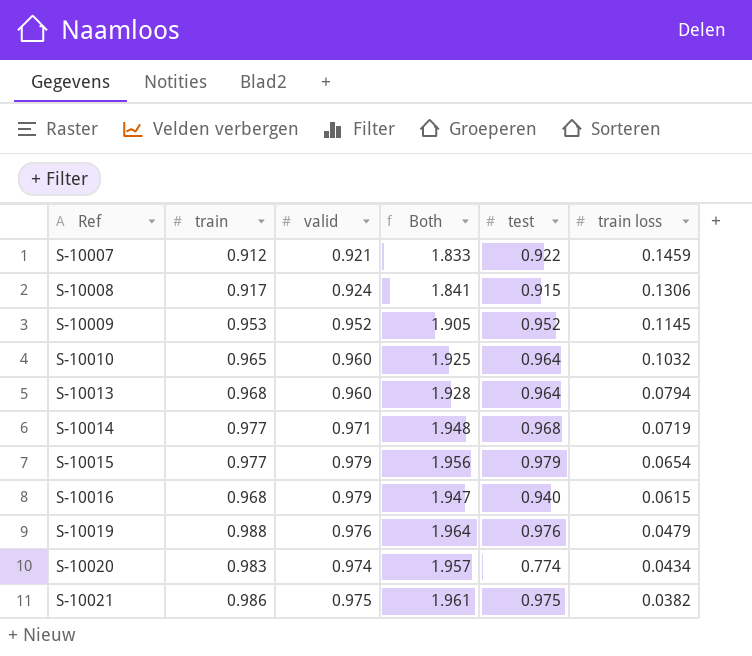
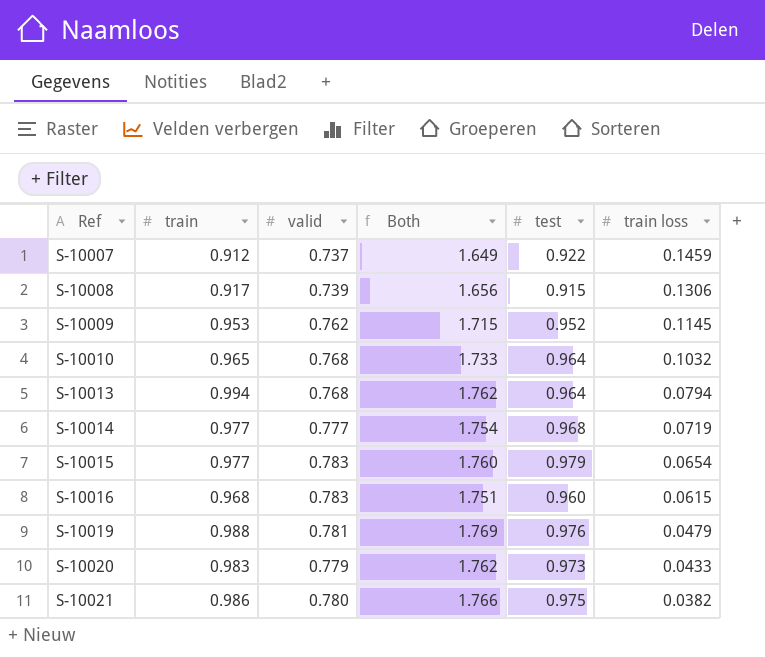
S-10007 | valid: 0.921 -> 0.737
S-10007 | Both: 1.833 -> 1.649
S-10008 | valid: 0.924 -> 0.739
S-10008 | Both: 1.841 -> 1.656
S-10009 | valid: 0.952 -> 0.762
S-10009 | Both: 1.905 -> 1.715
S-10010 | valid: 0.960 -> 0.768
S-10010 | Both: 1.925 -> 1.733
S-10013 | train: 0.968 -> 0.994
S-10013 | valid: 0.960 -> 0.768
S-10013 | Both: 1.928 -> 1.762
S-10014 | valid: 0.971 -> 0.777
S-10014 | Both: 1.948 -> 1.754
S-10015 | valid: 0.979 -> 0.783
S-10015 | Both: 1.956 -> 1.760
S-10016 | valid: 0.979 -> 0.783
S-10016 | Both: 1.947 -> 1.751
S-10016 | test: 0.940 -> 0.960
S-10019 | valid: 0.976 -> 0.781
S-10019 | Both: 1.964 -> 1.769
S-10020 | valid: 0.974 -> 0.779
S-10020 | Both: 1.957 -> 1.762
S-10020 | test: 0.774 -> 0.973
S-10020 | train loss: 0.0434 -> 0.0433
S-10021 | valid: 0.975 -> 0.780
S-10021 | Both: 1.961 -> 1.766

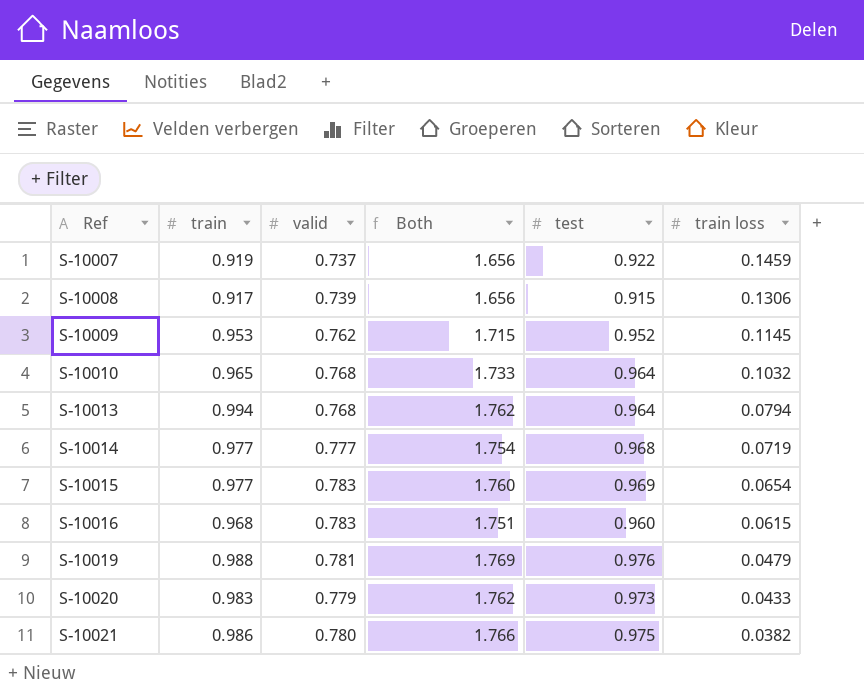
S-10007 | train: 0.912 -> 0.919
S-10007 | Both: 1.649 -> 1.656
S-10015 | test: 0.979 -> 0.969

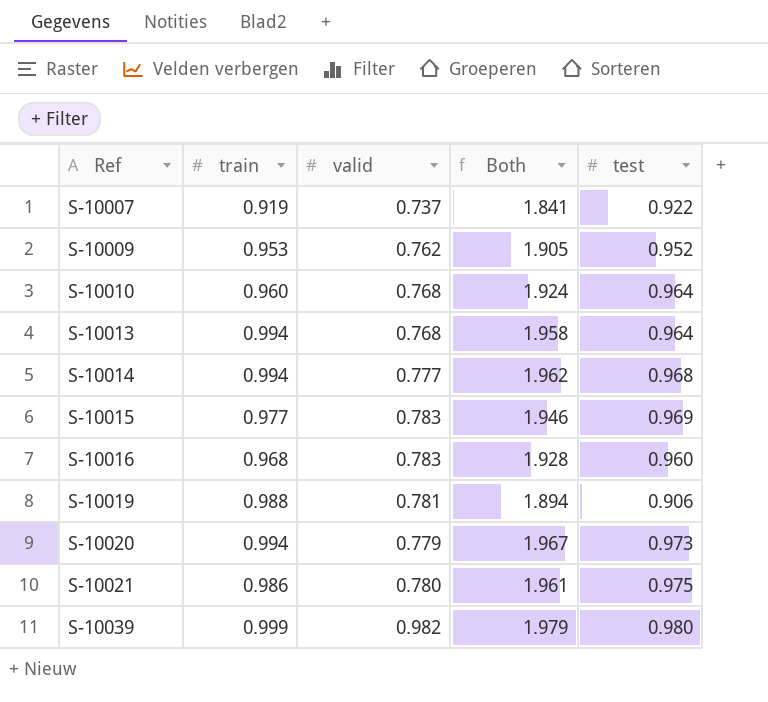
column train loss | position: 6 -> none
column Both | formula: [train] + [valid] -> [train] + [test]
row S-10008: 0.917 | 0.739 | 1.656 | 0.915 | 0.1306 -> none
S-10010 | train: 0.965 -> 0.960
S-10014 | train: 0.977 -> 0.994
S-10019 | test: 0.976 -> 0.906
S-10020 | train: 0.983 -> 0.994
row S-10039: none -> 0.999 | 0.982 | 1.979 | 0.980

